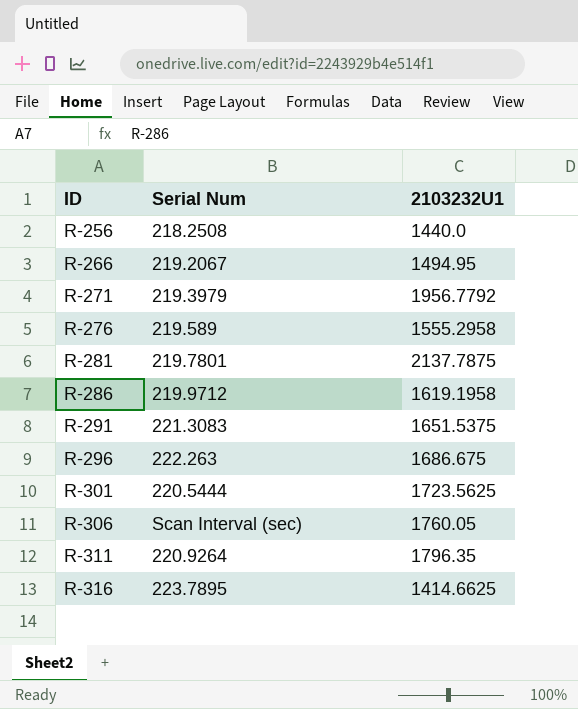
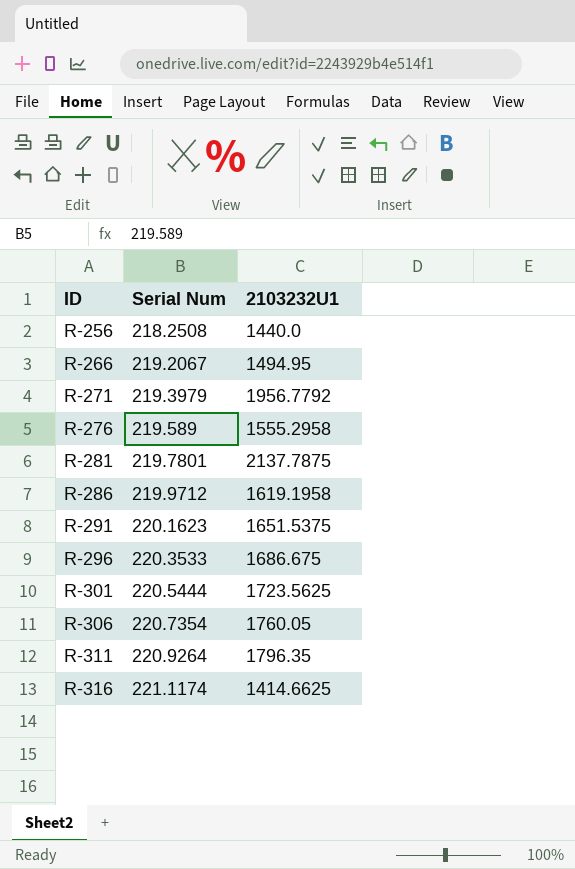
R-291 | Serial Num: 221.3083 -> 220.1623
R-296 | Serial Num: 222.263 -> 220.3533
R-306 | Serial Num: Scan Interval (sec) -> 220.7354
R-316 | Serial Num: 223.7895 -> 221.1174

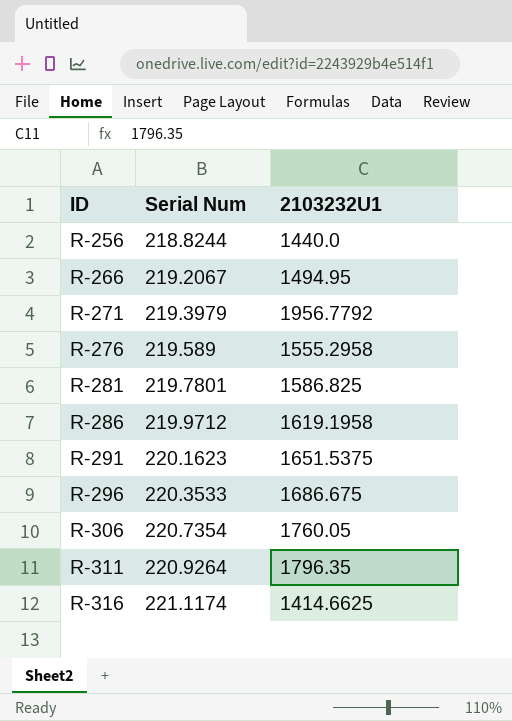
row R-301: 220.5444 | 1723.5625 -> none
R-256 | Serial Num: 218.2508 -> 218.8244
R-281 | 2103232U1: 2137.7875 -> 1586.825

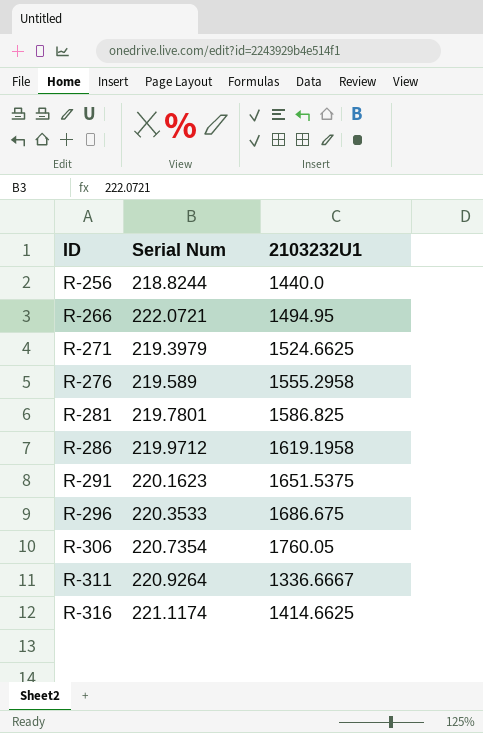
R-266 | Serial Num: 219.2067 -> 222.0721
R-271 | 2103232U1: 1956.7792 -> 1524.6625
R-311 | 2103232U1: 1796.35 -> 1336.6667

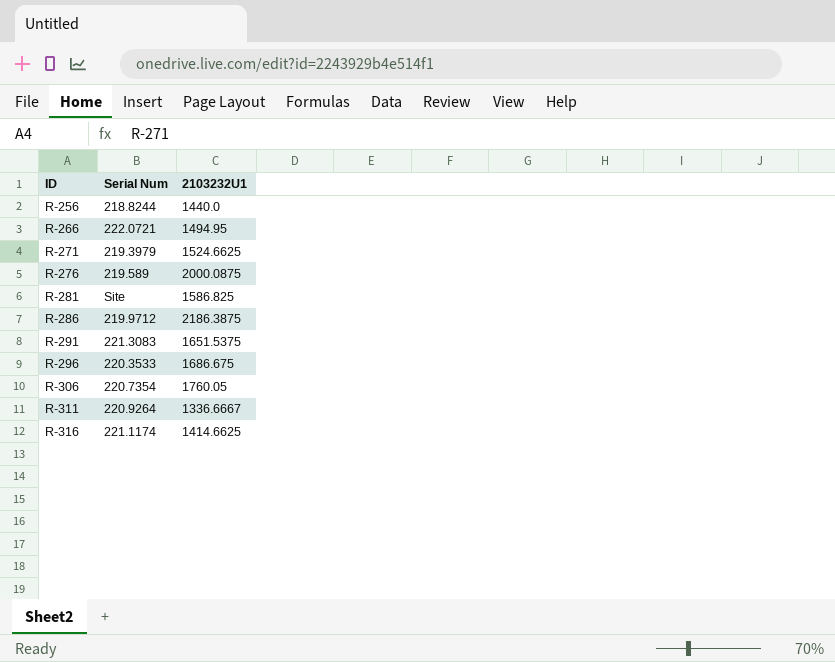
R-276 | 2103232U1: 1555.2958 -> 2000.0875
R-281 | Serial Num: 219.7801 -> Site
R-286 | 2103232U1: 1619.1958 -> 2186.3875
R-291 | Serial Num: 220.1623 -> 221.3083

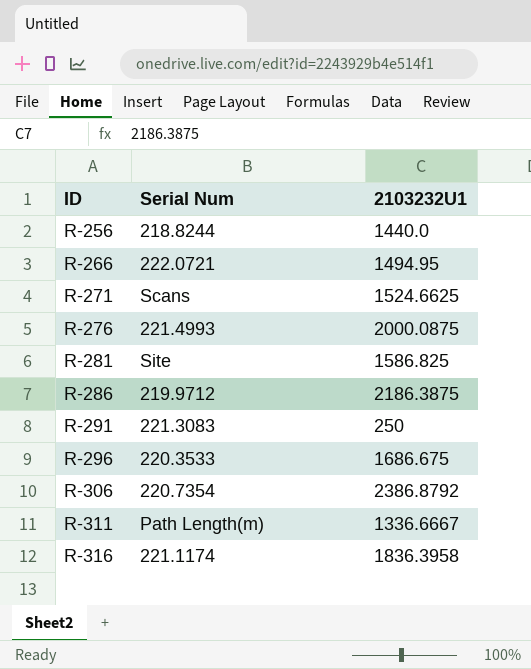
R-271 | Serial Num: 219.3979 -> Scans
R-276 | Serial Num: 219.589 -> 221.4993
R-291 | 2103232U1: 1651.5375 -> 250
R-306 | 2103232U1: 1760.05 -> 2386.8792
R-311 | Serial Num: 220.9264 -> Path Length(m)
R-316 | 2103232U1: 1414.6625 -> 1836.3958

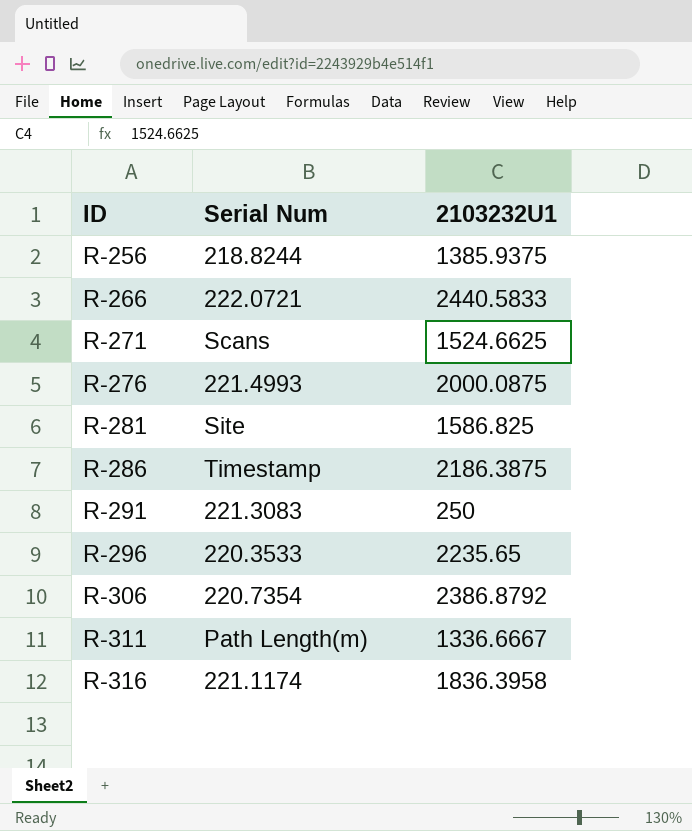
R-256 | 2103232U1: 1440.0 -> 1385.9375
R-266 | 2103232U1: 1494.95 -> 2440.5833
R-286 | Serial Num: 219.9712 -> Timestamp
R-296 | 2103232U1: 1686.675 -> 2235.65

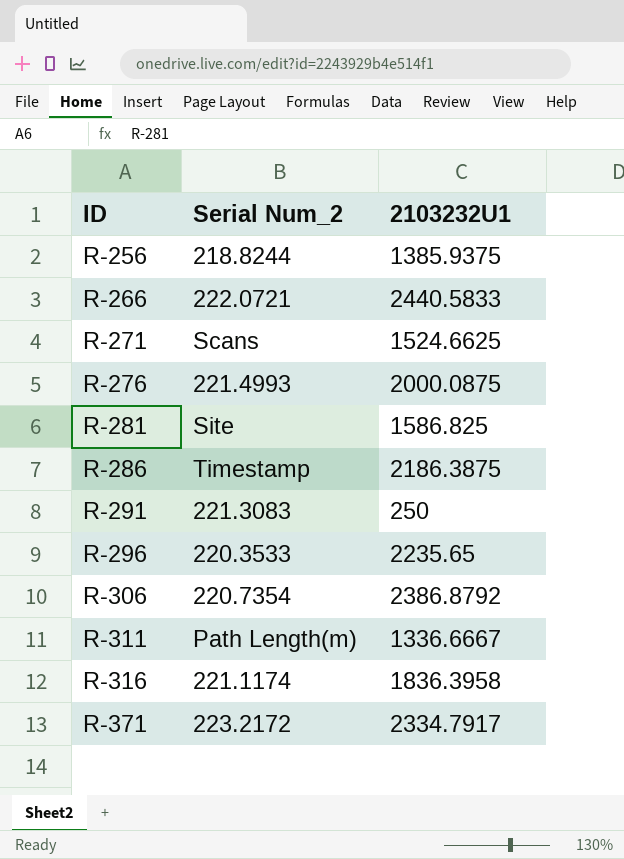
column name: Serial Num -> Serial Num_2
row R-371: none -> 223.2172 | 2334.7917

